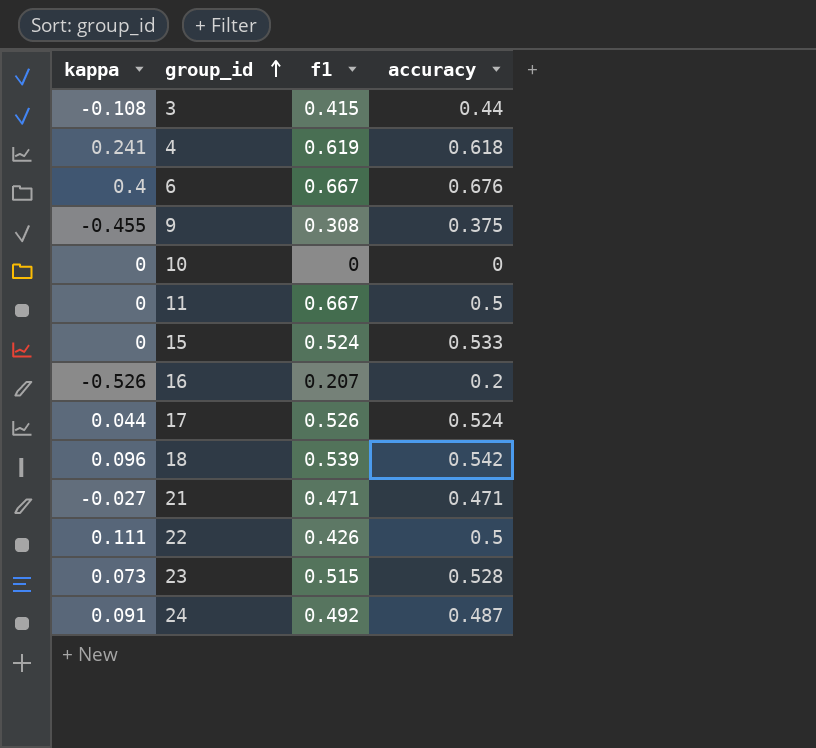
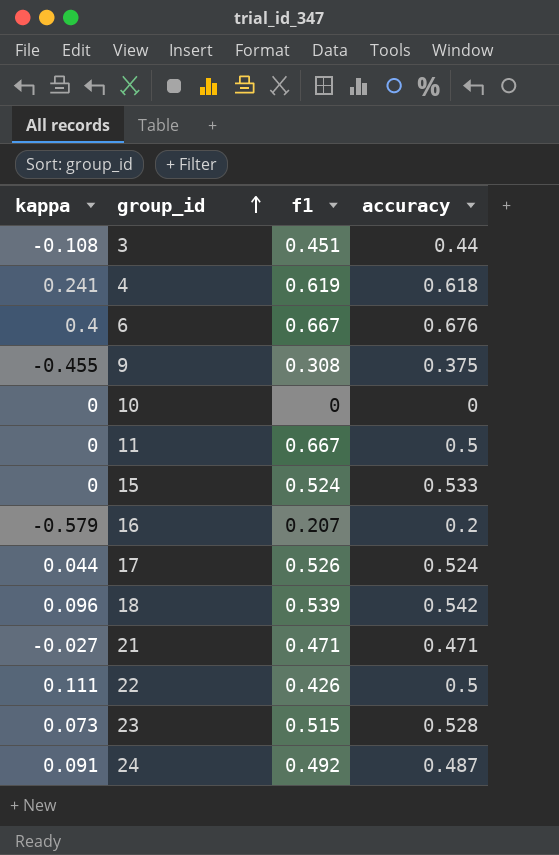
3 | f1: 0.415 -> 0.451
16 | kappa: -0.526 -> -0.579

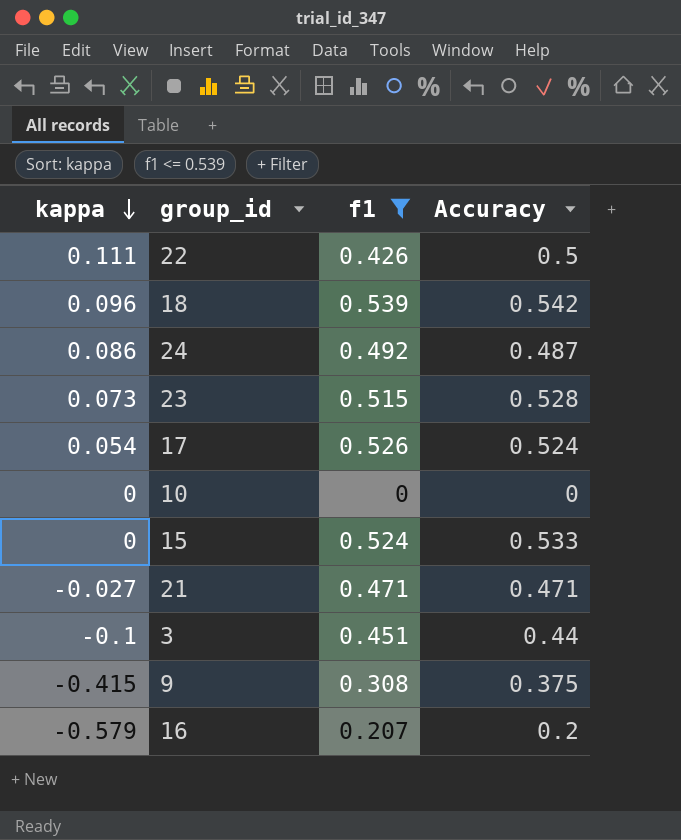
filter: none -> f1 <= 0.539
row order: group_id ascending -> kappa descending
column name: accuracy -> Accuracy
24 | kappa: 0.091 -> 0.086
17 | kappa: 0.044 -> 0.054
3 | kappa: -0.108 -> -0.1
9 | kappa: -0.455 -> -0.415

